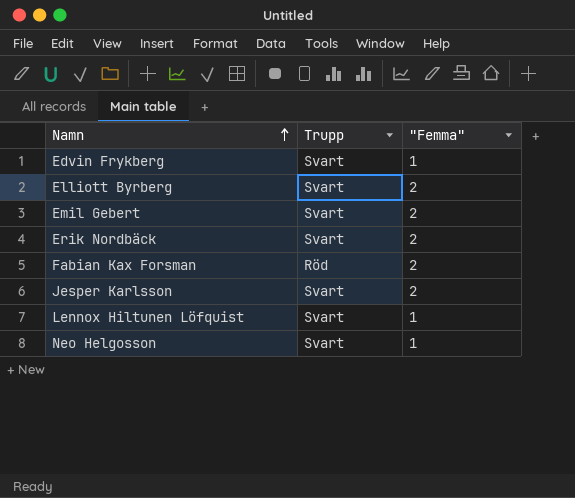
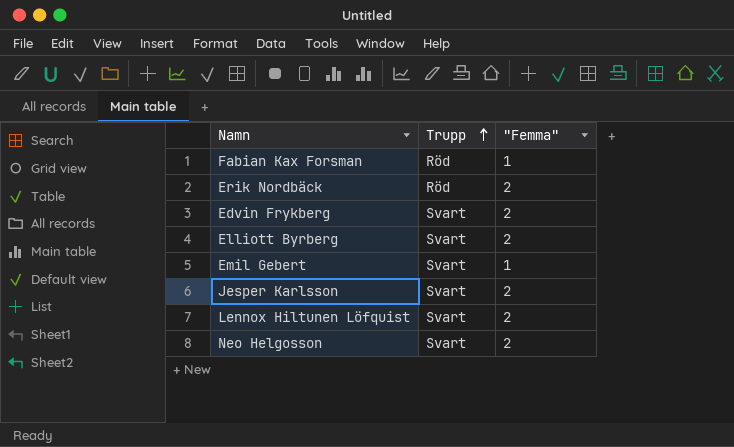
row order: Namn ascending -> Trupp ascending
Fabian Kax Forsman | "Femma": 2 -> 1
Erik Nordbäck | Trupp: Svart -> Röd
Edvin Frykberg | "Femma": 1 -> 2
Emil Gebert | "Femma": 2 -> 1
Lennox Hiltunen Löfquist | "Femma": 1 -> 2
Neo Helgosson | "Femma": 1 -> 2

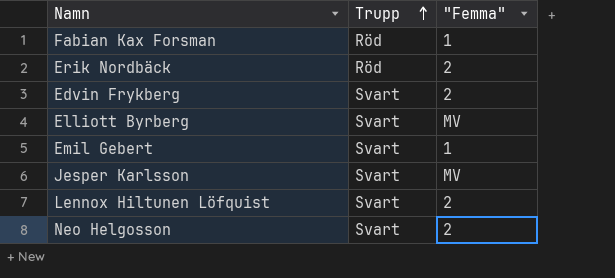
Elliott Byrberg | "Femma": 2 -> MV
Jesper Karlsson | "Femma": 2 -> MV

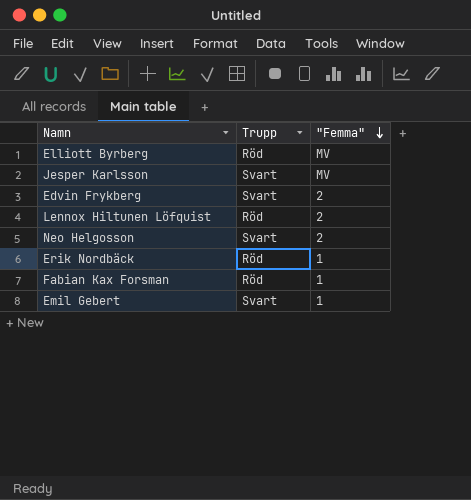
row order: Trupp ascending -> "Femma" descending
Elliott Byrberg | Trupp: Svart -> Röd
Lennox Hiltunen Löfquist | Trupp: Svart -> Röd
Erik Nordbäck | "Femma": 2 -> 1

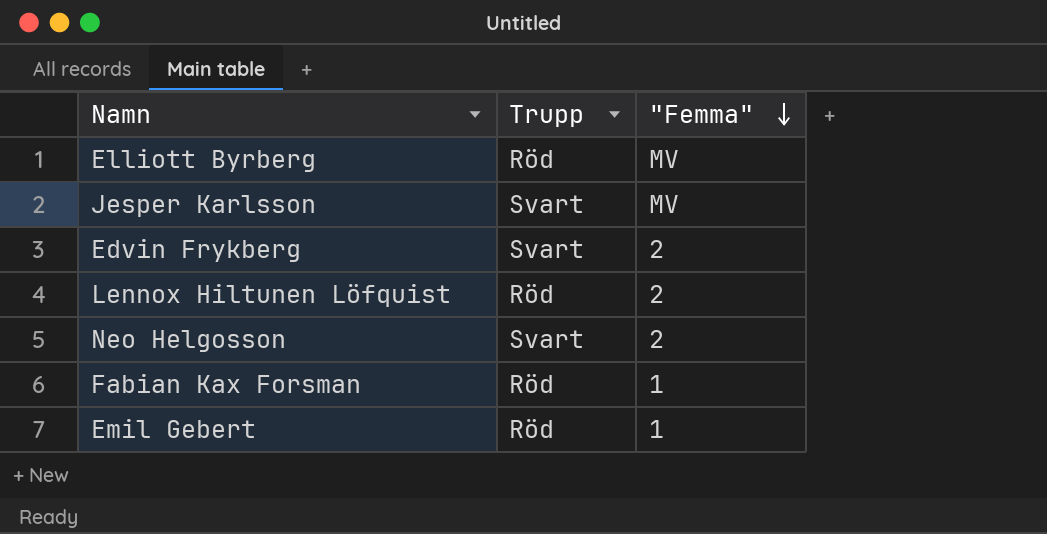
row Erik Nordbäck: Röd | 1 -> none
Emil Gebert | Trupp: Svart -> Röd

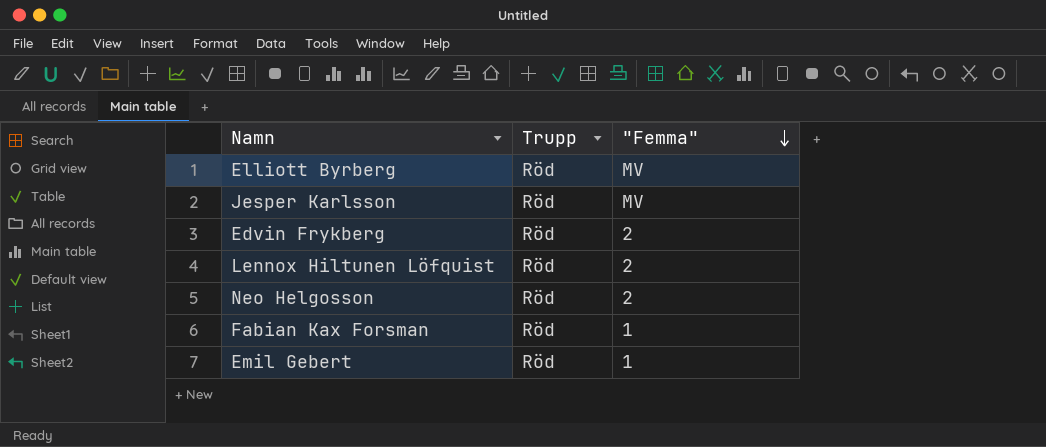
Jesper Karlsson | Trupp: Svart -> Röd
Edvin Frykberg | Trupp: Svart -> Röd
Neo Helgosson | Trupp: Svart -> Röd

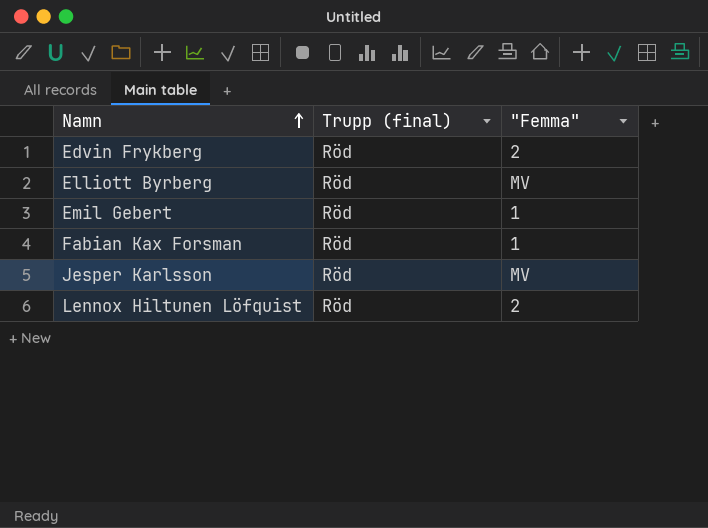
row order: "Femma" descending -> Namn ascending
column name: Trupp -> Trupp (final)
row Neo Helgosson: Röd | 2 -> none

